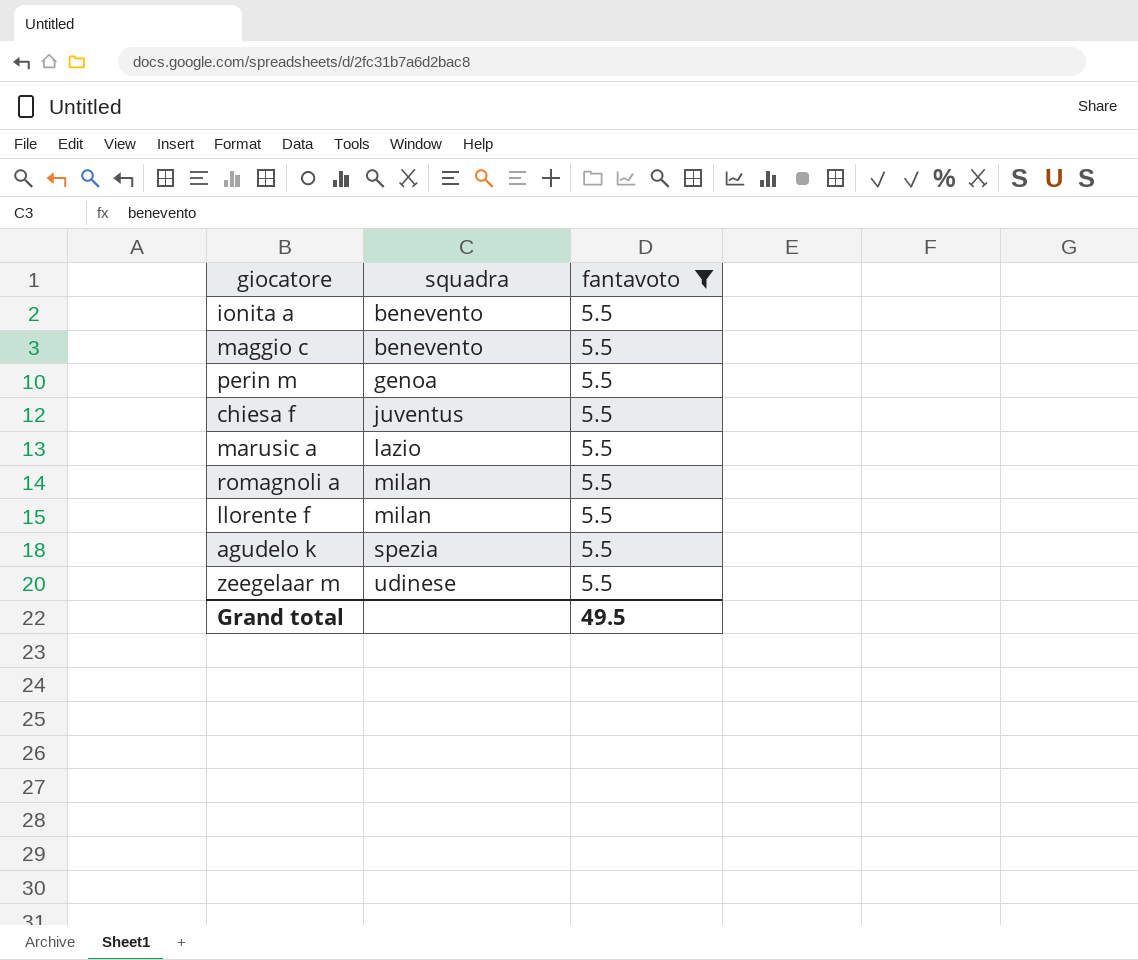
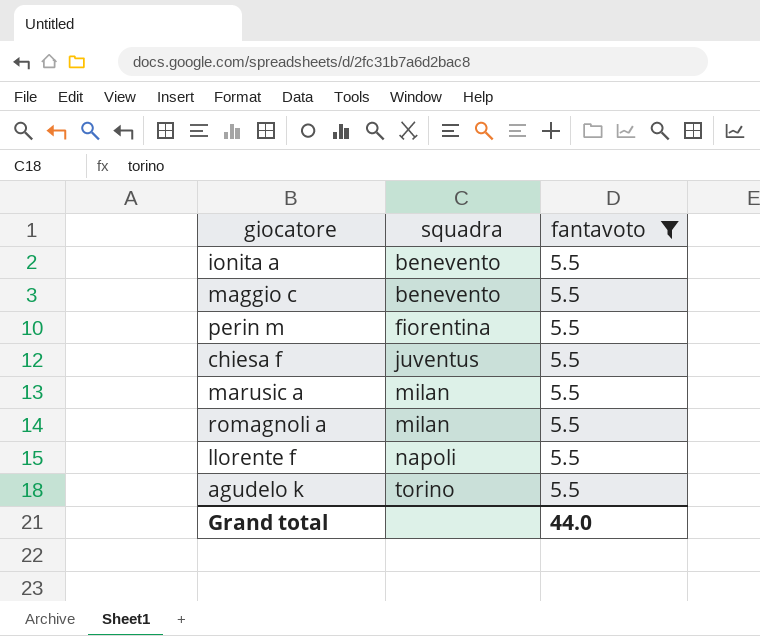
row zeegelaar m: udinese | 5.5 -> none
perin m | squadra: genoa -> fiorentina
marusic a | squadra: lazio -> milan
llorente f | squadra: milan -> napoli
agudelo k | squadra: spezia -> torino
Grand total | fantavoto: 49.5 -> 44.0

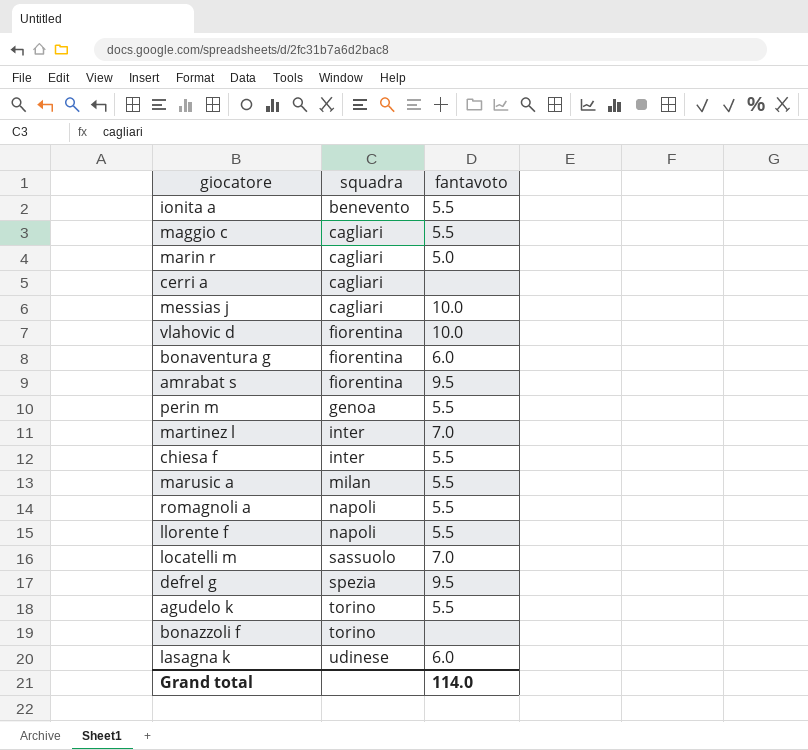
filter: fantavoto = 5.5 -> none
maggio c | squadra: benevento -> cagliari
perin m | squadra: fiorentina -> genoa
chiesa f | squadra: juventus -> inter
romagnoli a | squadra: milan -> napoli
Grand total | fantavoto: 44.0 -> 114.0

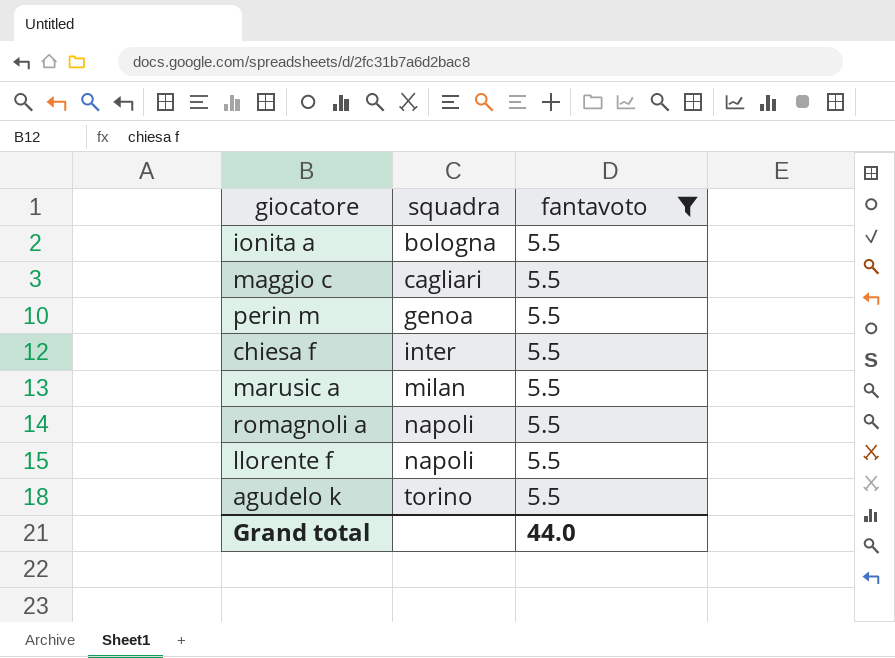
filter: none -> fantavoto = 5.5
ionita a | squadra: benevento -> bologna
Grand total | fantavoto: 114.0 -> 44.0

